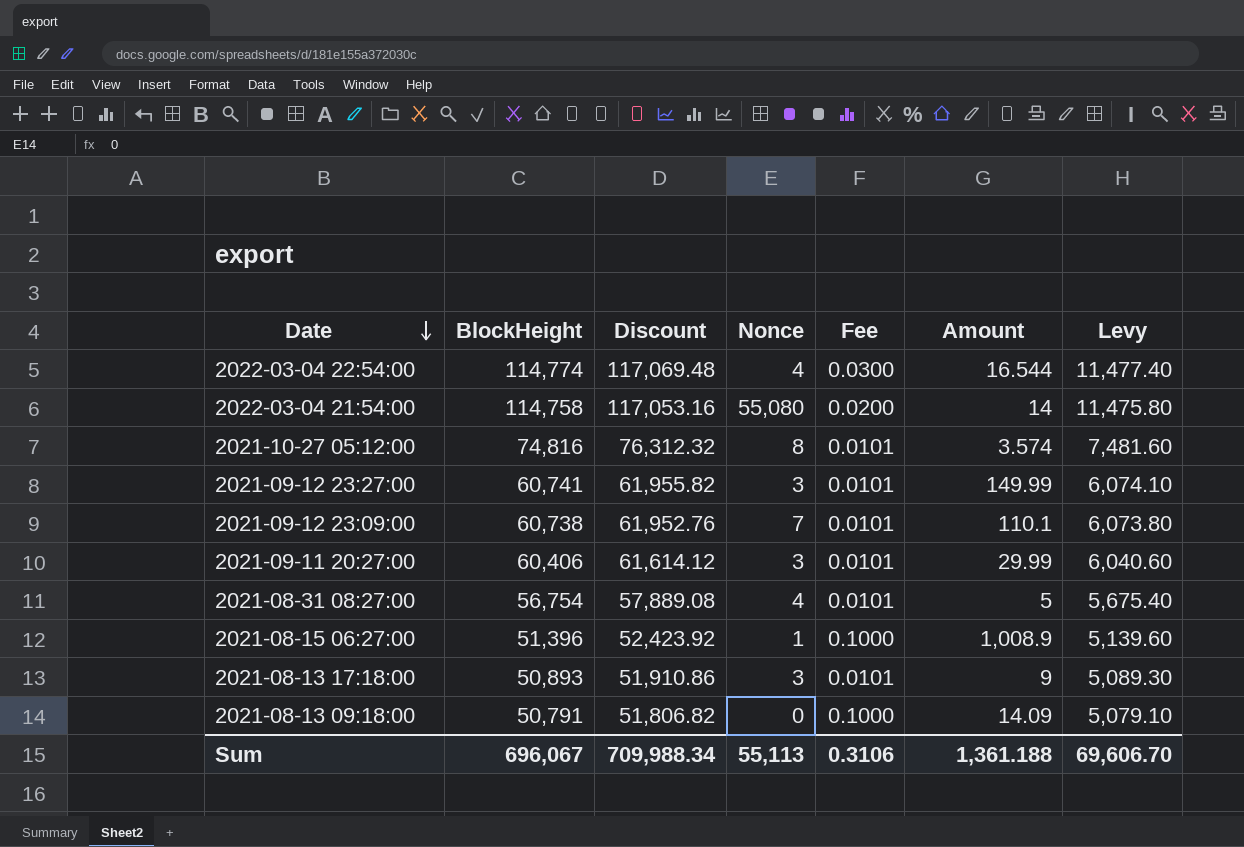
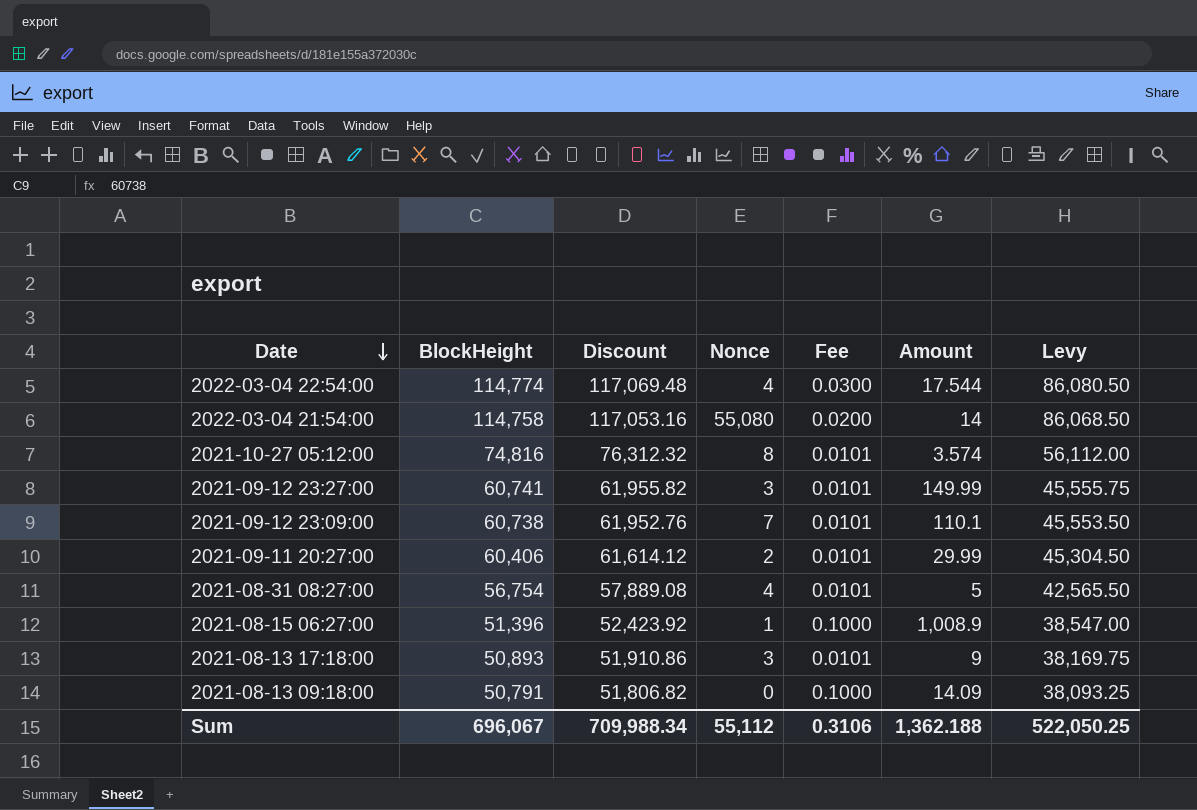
column Levy | formula: [BlockHeight] * 0.1 -> [BlockHeight] * 0.75
2022-03-04 22:54:00 | Amount: 16.544 -> 17.544
2021-09-11 20:27:00 | Nonce: 3 -> 2
Sum | Nonce: 55,113 -> 55,112
Sum | Amount: 1,361.188 -> 1,362.188
Sum | Levy: 69,606.70 -> 522,050.25

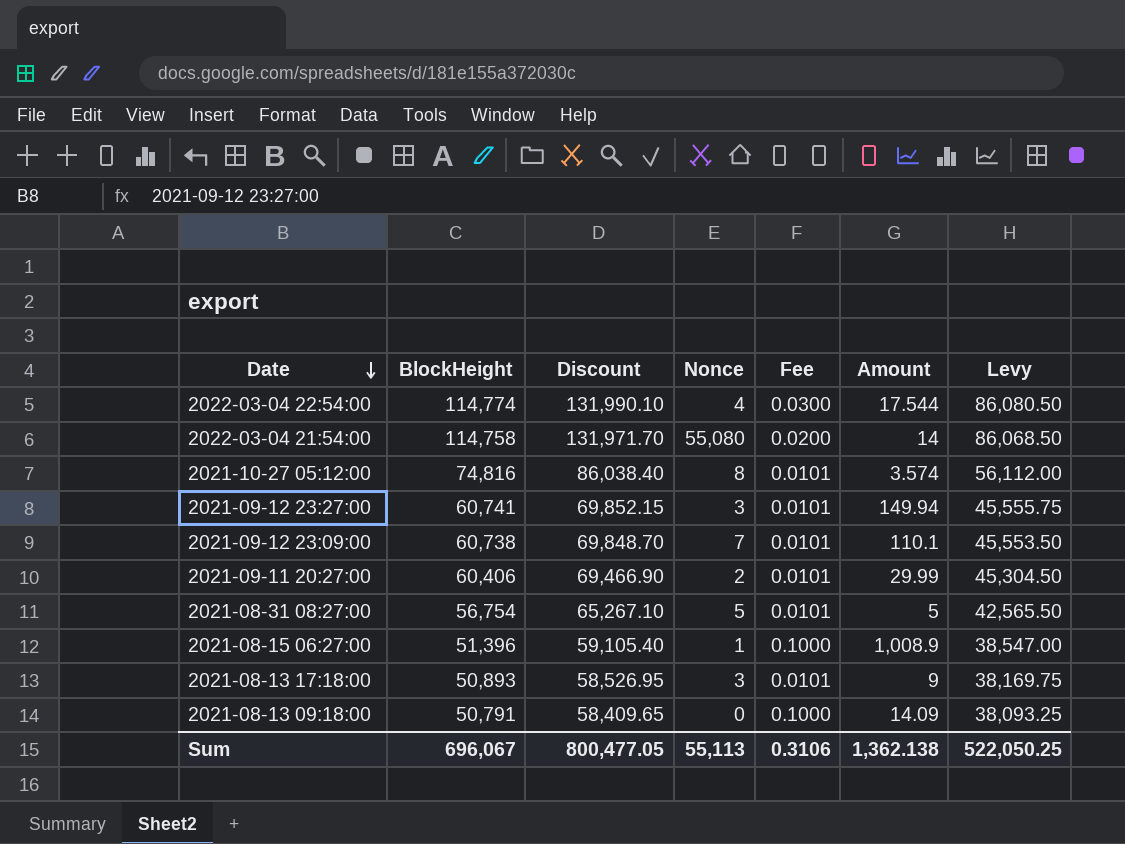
column Discount | formula: [BlockHeight] * 1.02 -> [BlockHeight] * 1.15
2021-09-12 23:27:00 | Amount: 149.99 -> 149.94
2021-08-31 08:27:00 | Nonce: 4 -> 5
Sum | Discount: 709,988.34 -> 800,477.05
Sum | Nonce: 55,112 -> 55,113
Sum | Amount: 1,362.188 -> 1,362.138

